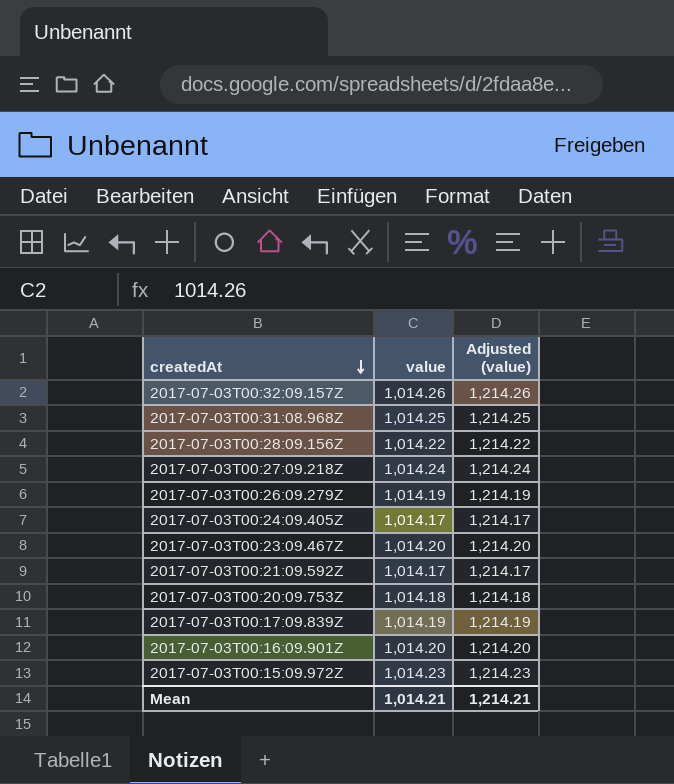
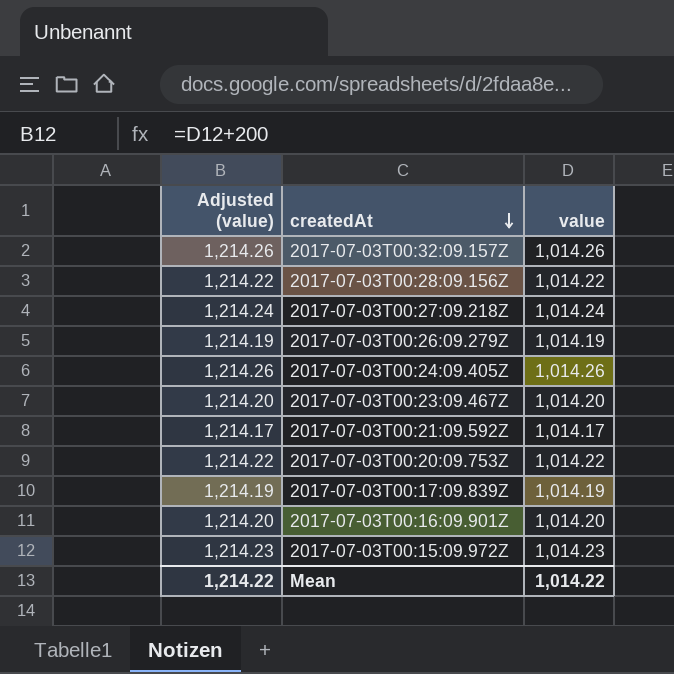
column Adjusted (value) | position: 3 -> 1
row 2017-07-03T00:31:08.968Z: 1,014.25 | 1,214.25 -> none
2017-07-03T00:24:09.405Z | Adjusted (value): 1,214.17 -> 1,214.26
2017-07-03T00:24:09.405Z | value: 1,014.17 -> 1,014.26
2017-07-03T00:20:09.753Z | Adjusted (value): 1,214.18 -> 1,214.22
2017-07-03T00:20:09.753Z | value: 1,014.18 -> 1,014.22
Mean | Adjusted (value): 1,214.21 -> 1,214.22
Mean | value: 1,014.21 -> 1,014.22

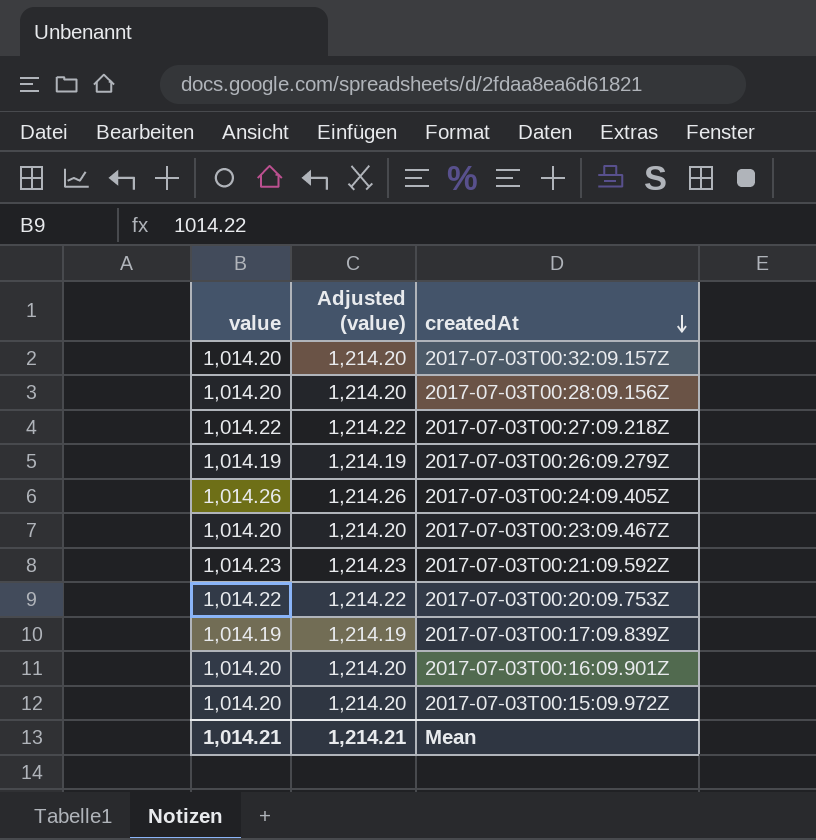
column value | position: 3 -> 1
2017-07-03T00:32:09.157Z | value: 1,014.26 -> 1,014.20
2017-07-03T00:32:09.157Z | Adjusted (value): 1,214.26 -> 1,214.20
2017-07-03T00:28:09.156Z | value: 1,014.22 -> 1,014.20
2017-07-03T00:28:09.156Z | Adjusted (value): 1,214.22 -> 1,214.20
2017-07-03T00:27:09.218Z | value: 1,014.24 -> 1,014.22
2017-07-03T00:27:09.218Z | Adjusted (value): 1,214.24 -> 1,214.22
2017-07-03T00:21:09.592Z | value: 1,014.17 -> 1,014.23
2017-07-03T00:21:09.592Z | Adjusted (value): 1,214.17 -> 1,214.23
2017-07-03T00:15:09.972Z | value: 1,014.23 -> 1,014.20
2017-07-03T00:15:09.972Z | Adjusted (value): 1,214.23 -> 1,214.20
Mean | value: 1,014.22 -> 1,014.21
Mean | Adjusted (value): 1,214.22 -> 1,214.21

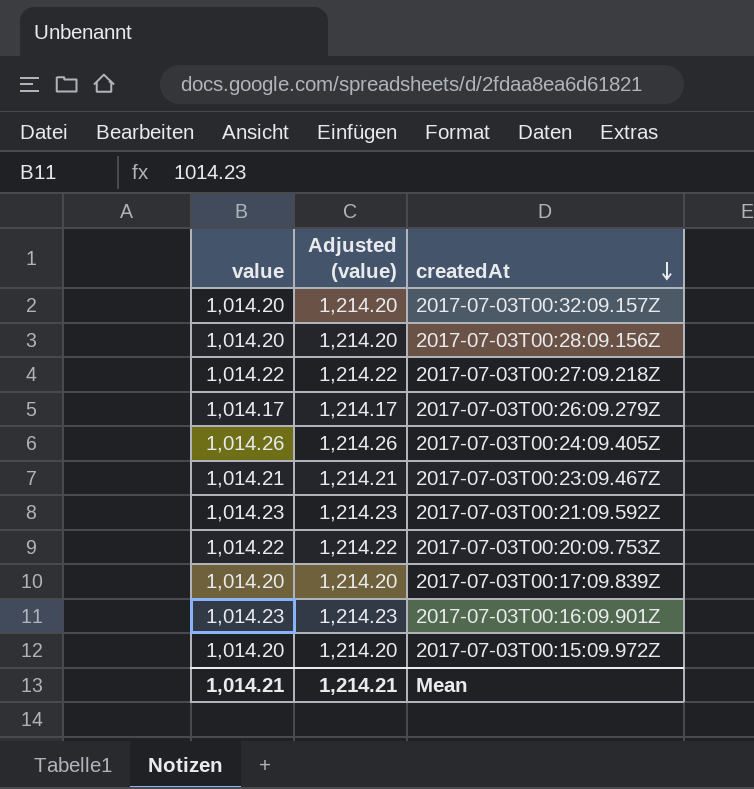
2017-07-03T00:26:09.279Z | value: 1,014.19 -> 1,014.17
2017-07-03T00:26:09.279Z | Adjusted (value): 1,214.19 -> 1,214.17
2017-07-03T00:23:09.467Z | value: 1,014.20 -> 1,014.21
2017-07-03T00:23:09.467Z | Adjusted (value): 1,214.20 -> 1,214.21
2017-07-03T00:17:09.839Z | value: 1,014.19 -> 1,014.20
2017-07-03T00:17:09.839Z | Adjusted (value): 1,214.19 -> 1,214.20
2017-07-03T00:16:09.901Z | value: 1,014.20 -> 1,014.23
2017-07-03T00:16:09.901Z | Adjusted (value): 1,214.20 -> 1,214.23

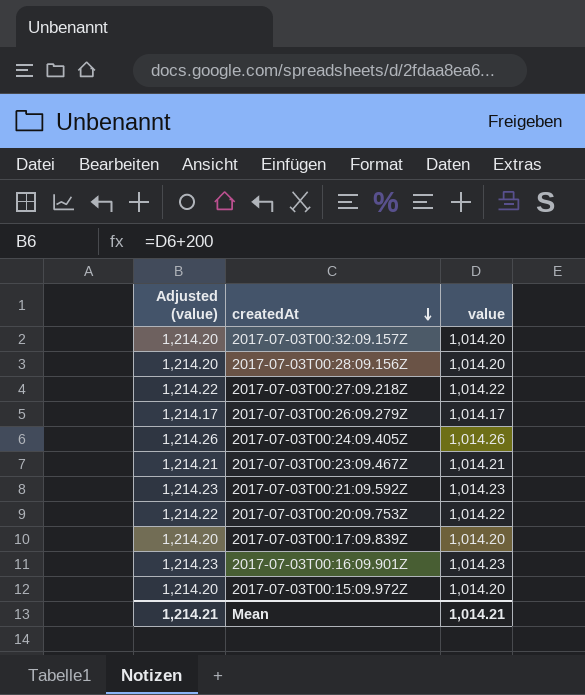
column value | position: 1 -> 3

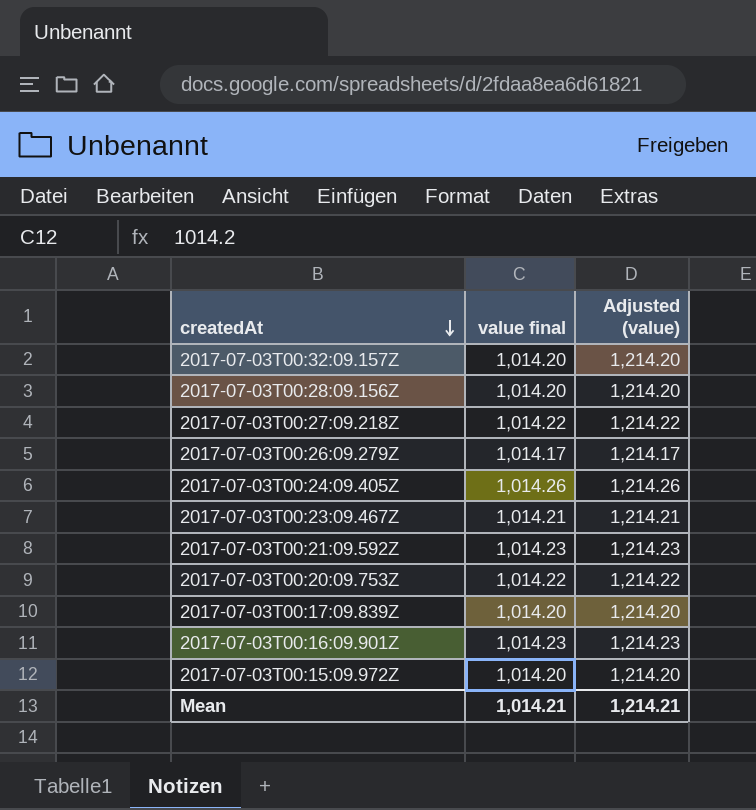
column name: value -> value final
column Adjusted (value) | position: 1 -> 3

